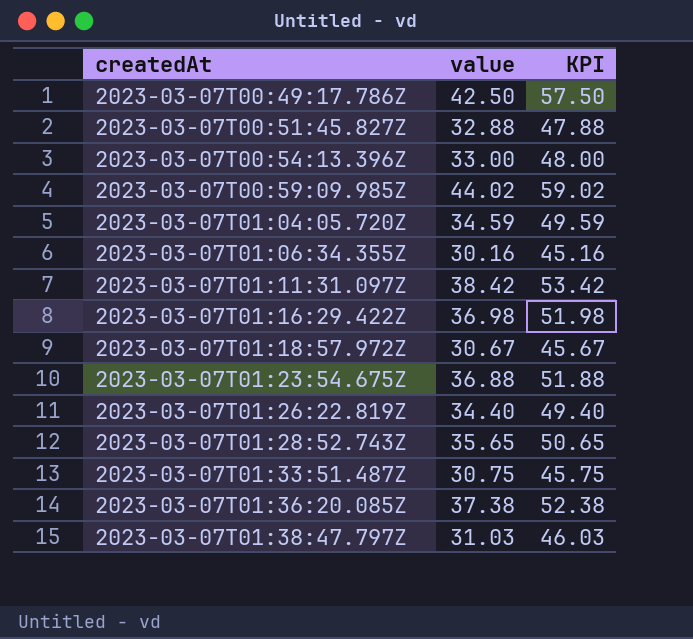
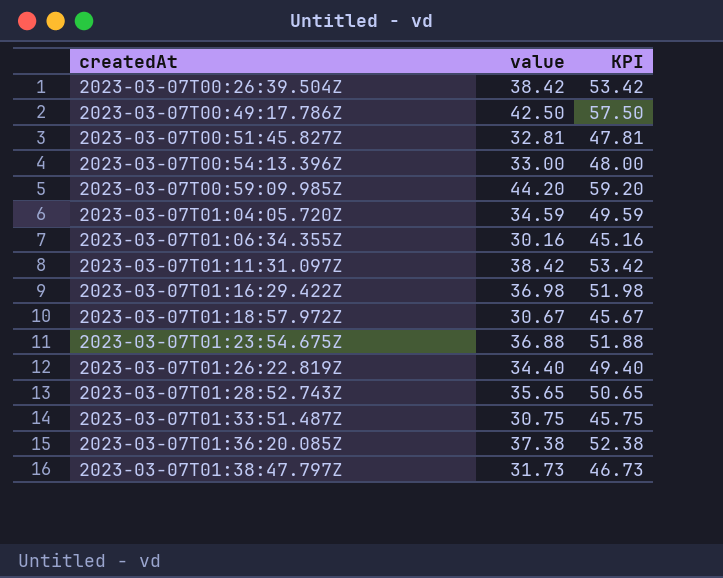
row 2023-03-07T00:26:39.504Z: none -> 38.42 | 53.42
2023-03-07T00:51:45.827Z | value: 32.88 -> 32.81
2023-03-07T00:51:45.827Z | KPI: 47.88 -> 47.81
2023-03-07T00:59:09.985Z | value: 44.02 -> 44.20
2023-03-07T00:59:09.985Z | KPI: 59.02 -> 59.20
2023-03-07T01:38:47.797Z | value: 31.03 -> 31.73
2023-03-07T01:38:47.797Z | KPI: 46.03 -> 46.73

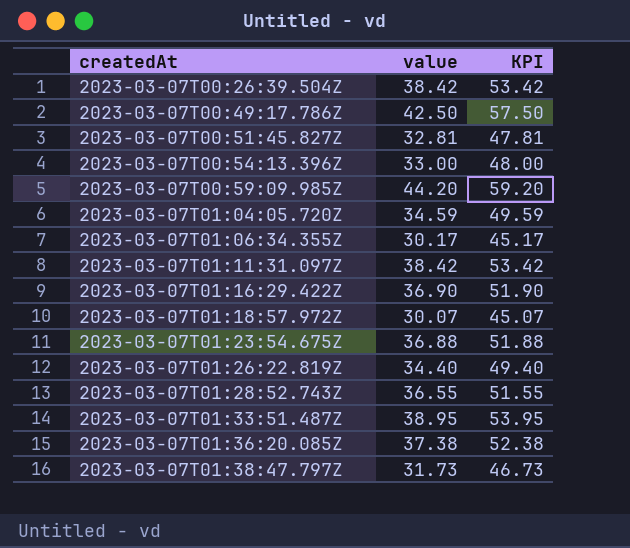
2023-03-07T01:06:34.355Z | value: 30.16 -> 30.17
2023-03-07T01:06:34.355Z | KPI: 45.16 -> 45.17
2023-03-07T01:16:29.422Z | value: 36.98 -> 36.90
2023-03-07T01:16:29.422Z | KPI: 51.98 -> 51.90
2023-03-07T01:18:57.972Z | value: 30.67 -> 30.07
2023-03-07T01:18:57.972Z | KPI: 45.67 -> 45.07
2023-03-07T01:28:52.743Z | value: 35.65 -> 36.55
2023-03-07T01:28:52.743Z | KPI: 50.65 -> 51.55
2023-03-07T01:33:51.487Z | value: 30.75 -> 38.95
2023-03-07T01:33:51.487Z | KPI: 45.75 -> 53.95

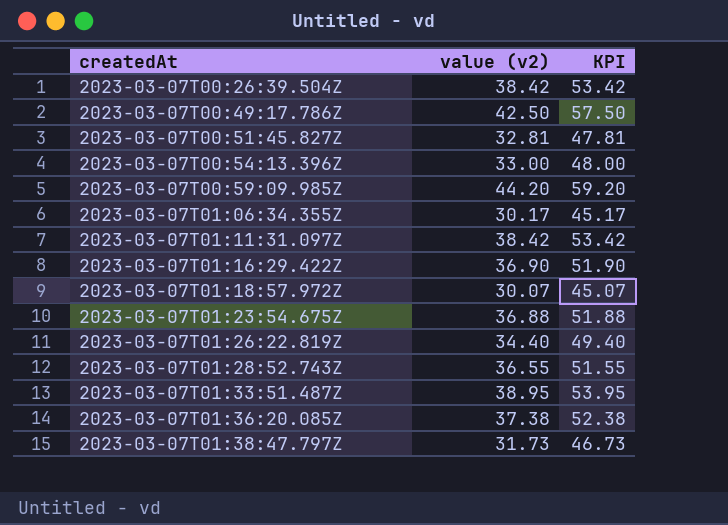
column name: value -> value (v2)
row 2023-03-07T01:04:05.720Z: 34.59 | 49.59 -> none

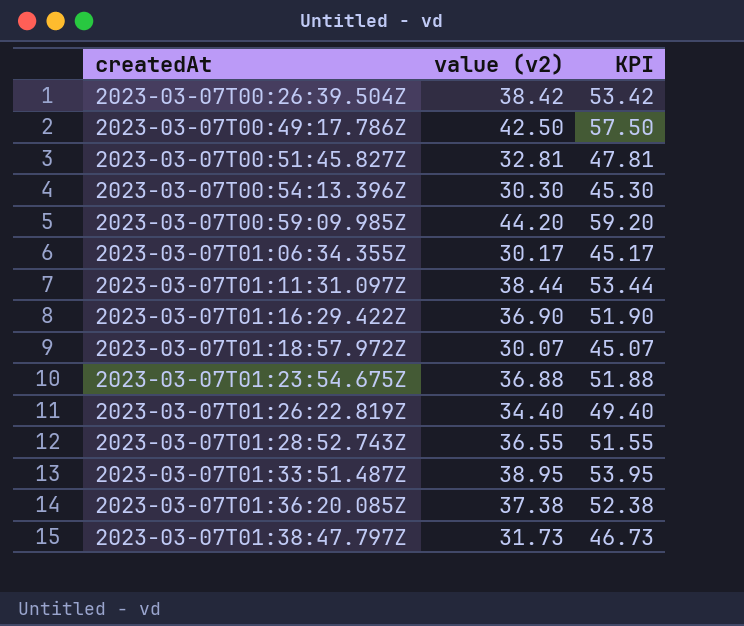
2023-03-07T00:54:13.396Z | value (v2): 33.00 -> 30.30
2023-03-07T00:54:13.396Z | KPI: 48.00 -> 45.30
2023-03-07T01:11:31.097Z | value (v2): 38.42 -> 38.44
2023-03-07T01:11:31.097Z | KPI: 53.42 -> 53.44

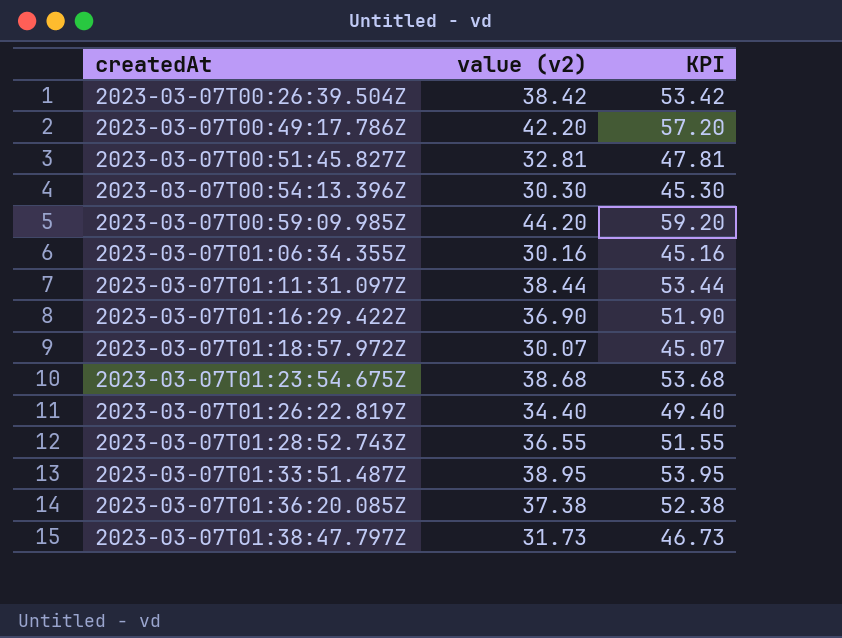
2023-03-07T00:49:17.786Z | value (v2): 42.50 -> 42.20
2023-03-07T00:49:17.786Z | KPI: 57.50 -> 57.20
2023-03-07T01:06:34.355Z | value (v2): 30.17 -> 30.16
2023-03-07T01:06:34.355Z | KPI: 45.17 -> 45.16
2023-03-07T01:23:54.675Z | value (v2): 36.88 -> 38.68
2023-03-07T01:23:54.675Z | KPI: 51.88 -> 53.68

